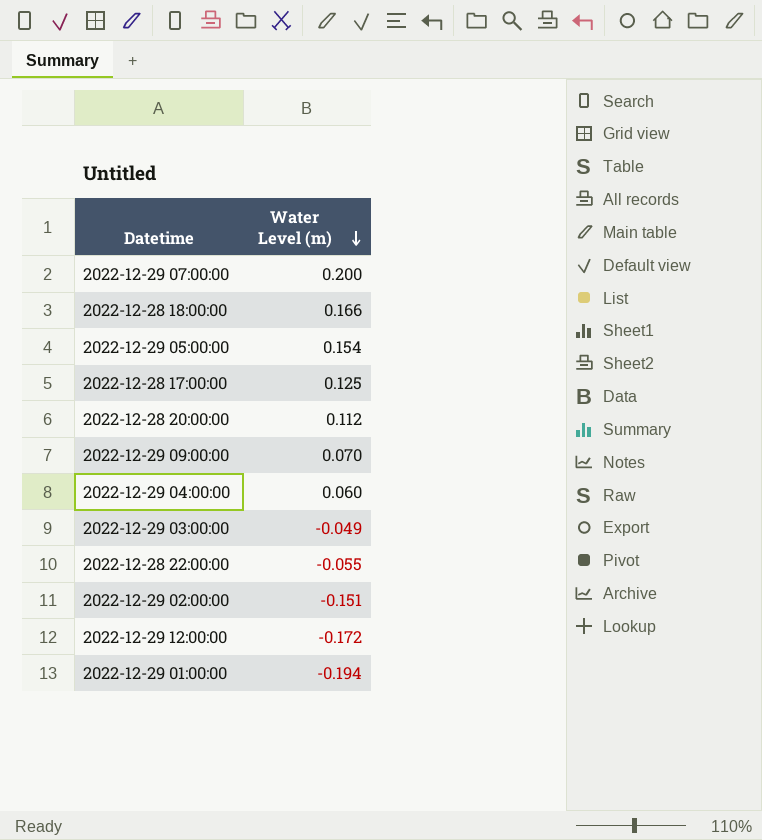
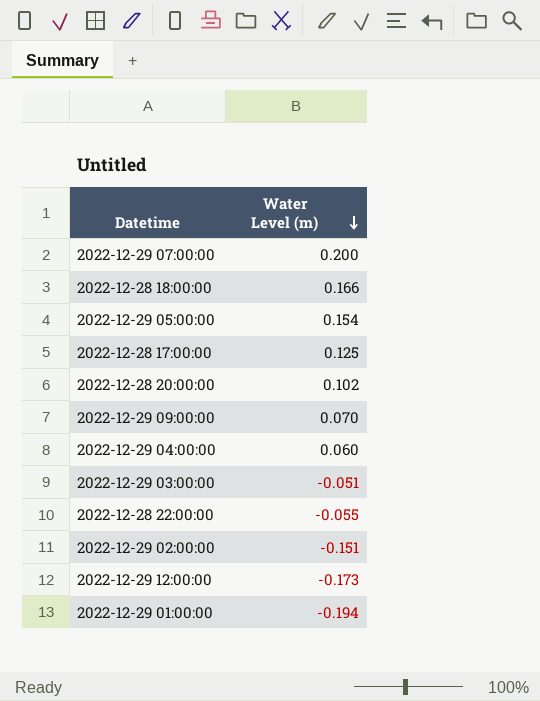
2022-12-28 20:00:00 | Water Level (m): 0.112 -> 0.102
2022-12-29 03:00:00 | Water Level (m): -0.049 -> -0.051
2022-12-29 12:00:00 | Water Level (m): -0.172 -> -0.173

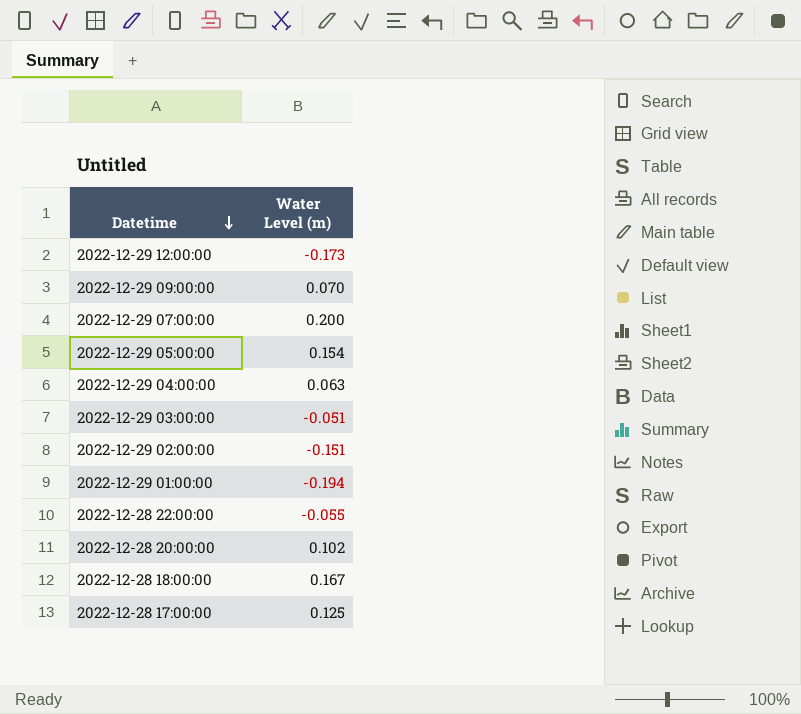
row order: Water Level (m) descending -> Datetime descending
2022-12-29 04:00:00 | Water Level (m): 0.060 -> 0.063
2022-12-28 18:00:00 | Water Level (m): 0.166 -> 0.167

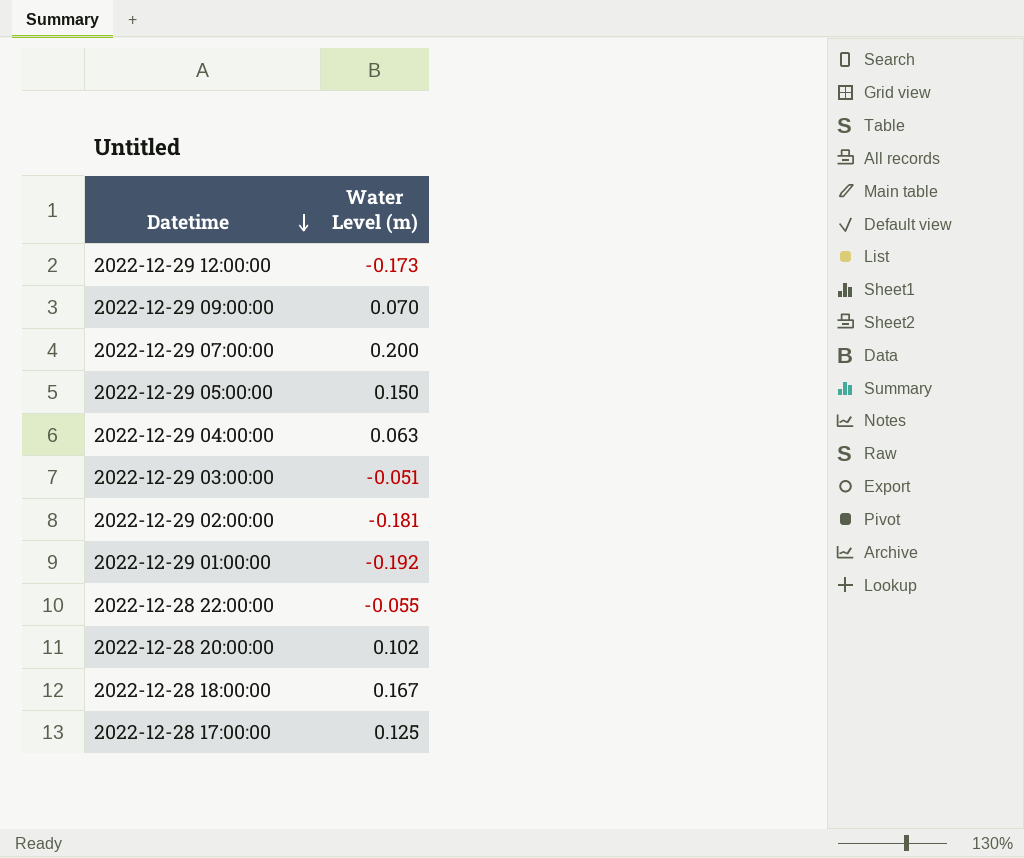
2022-12-29 05:00:00 | Water Level (m): 0.154 -> 0.150
2022-12-29 02:00:00 | Water Level (m): -0.151 -> -0.181
2022-12-29 01:00:00 | Water Level (m): -0.194 -> -0.192

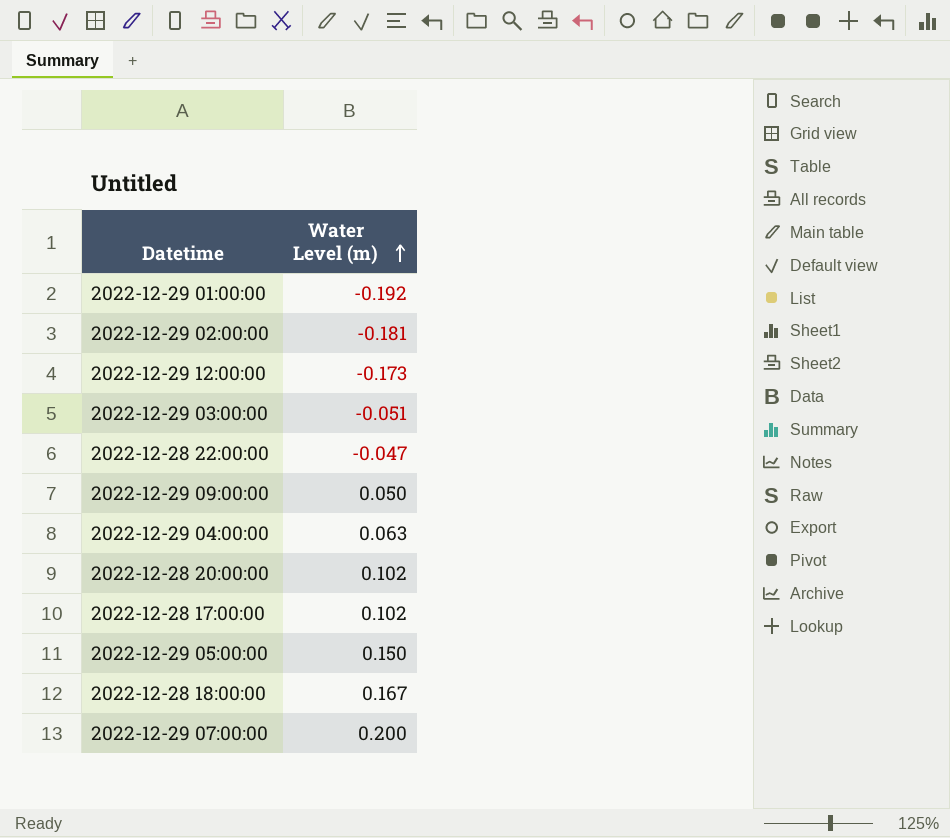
row order: Datetime descending -> Water Level (m) ascending
2022-12-28 22:00:00 | Water Level (m): -0.055 -> -0.047
2022-12-29 09:00:00 | Water Level (m): 0.070 -> 0.050
2022-12-28 17:00:00 | Water Level (m): 0.125 -> 0.102

